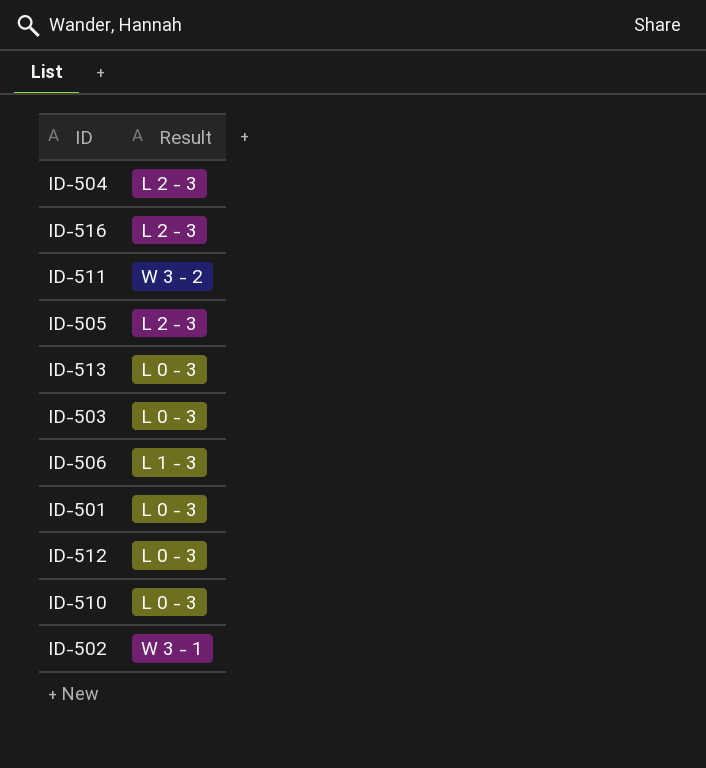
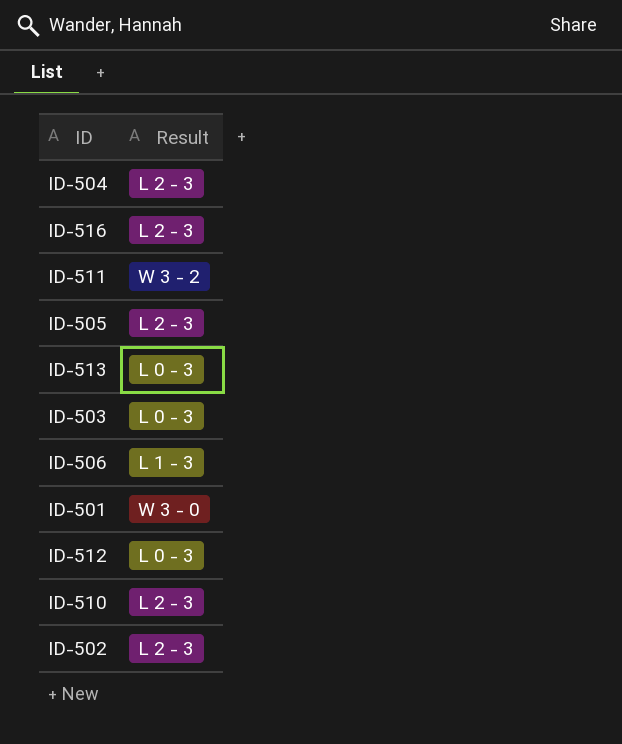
ID-501 | Result: L 0 - 3 -> W 3 - 0
ID-510 | Result: L 0 - 3 -> L 2 - 3
ID-502 | Result: W 3 - 1 -> L 2 - 3

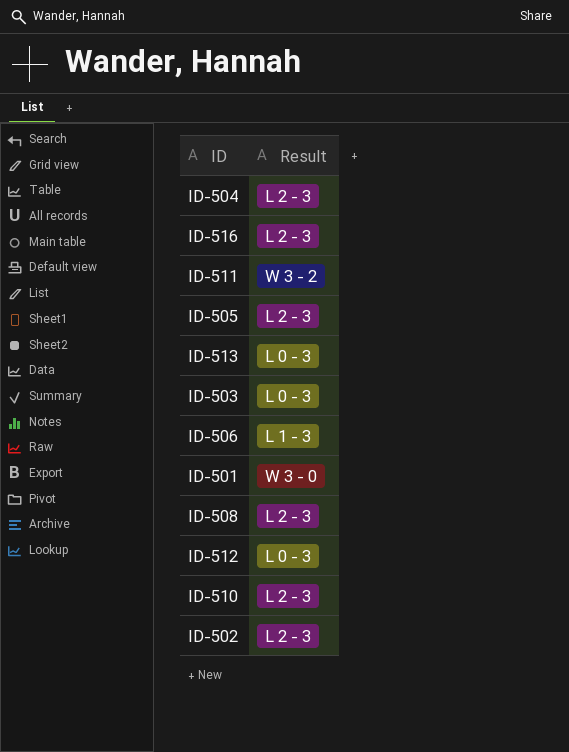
row ID-508: none -> L 2 - 3

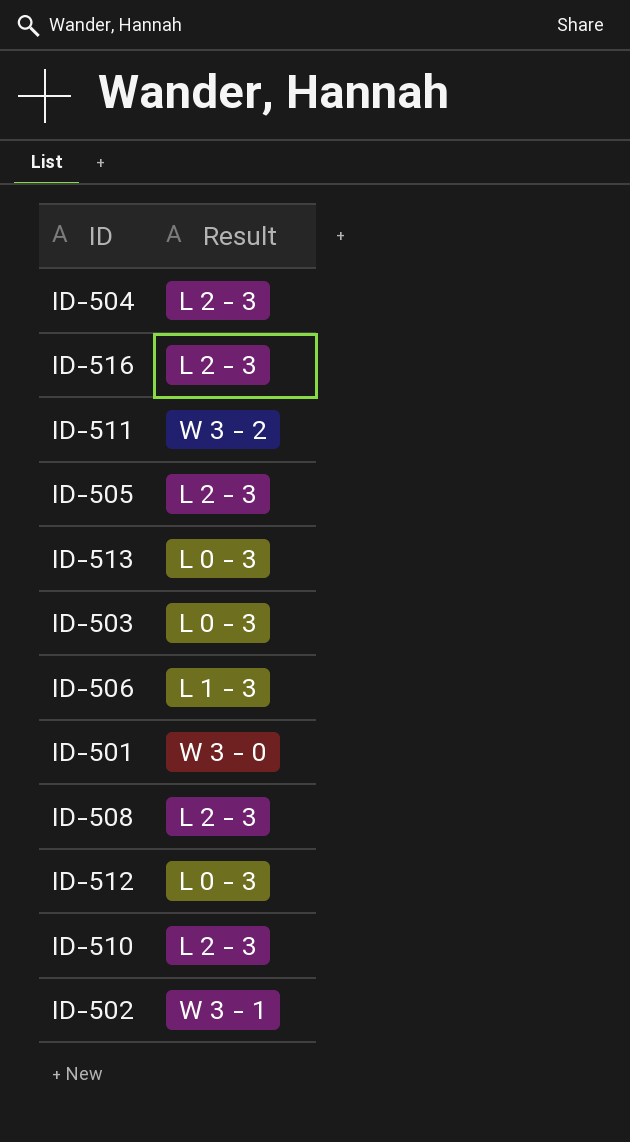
ID-502 | Result: L 2 - 3 -> W 3 - 1

